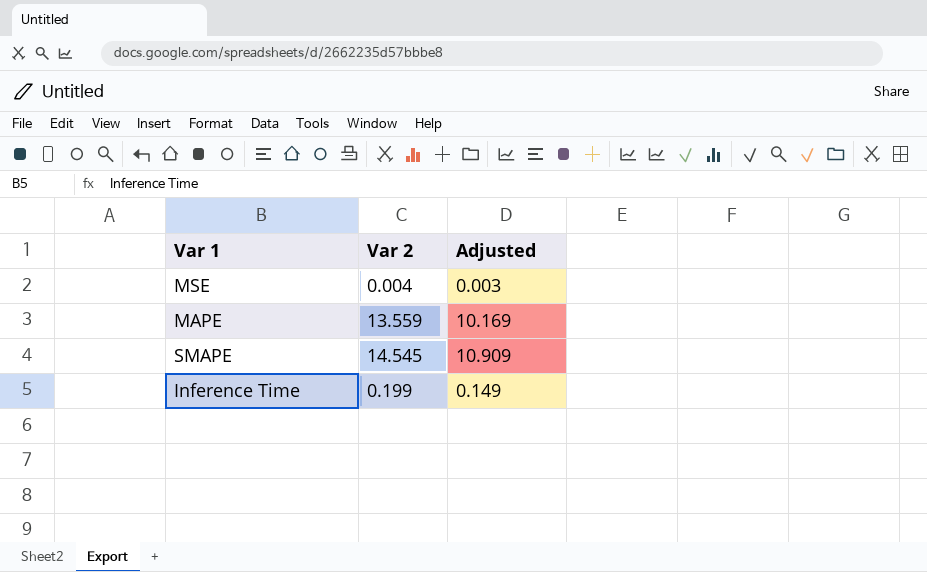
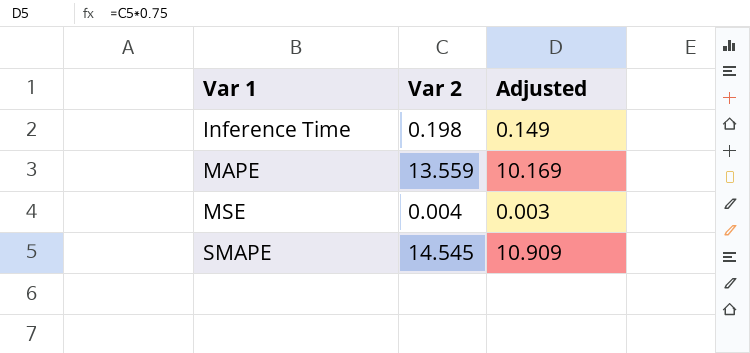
row order: none -> Var 1 ascending
Inference Time | Var 2: 0.199 -> 0.198

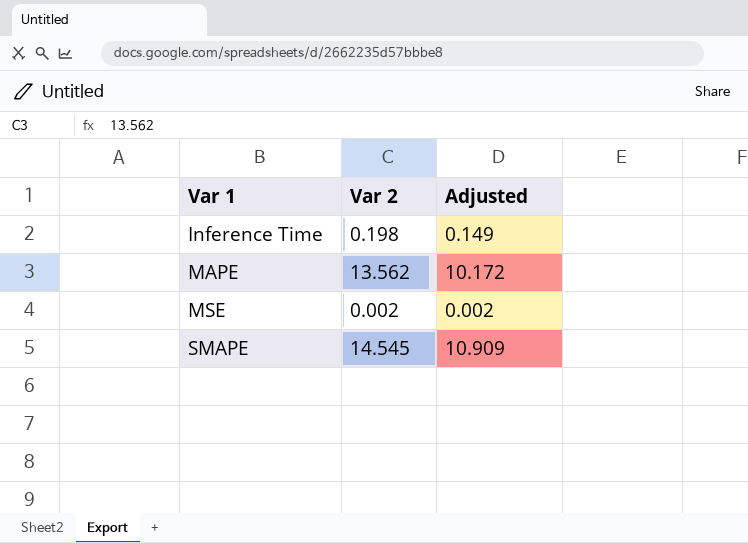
MAPE | Var 2: 13.559 -> 13.562
MAPE | Adjusted: 10.169 -> 10.172
MSE | Var 2: 0.004 -> 0.002
MSE | Adjusted: 0.003 -> 0.002

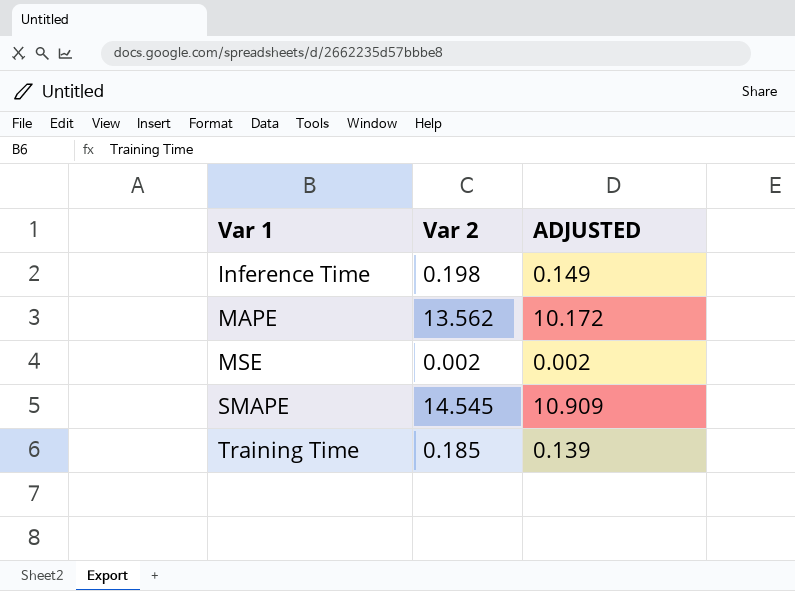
column name: Adjusted -> ADJUSTED
row Training Time: none -> 0.185 | 0.139

